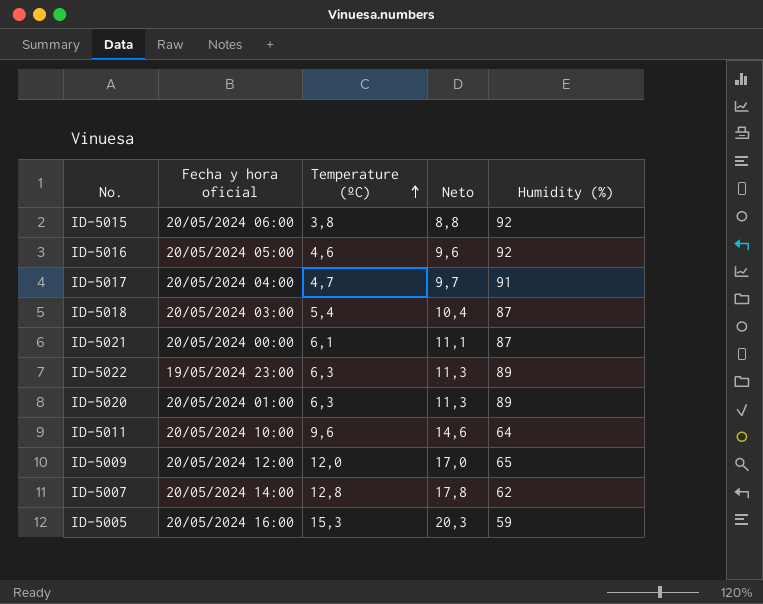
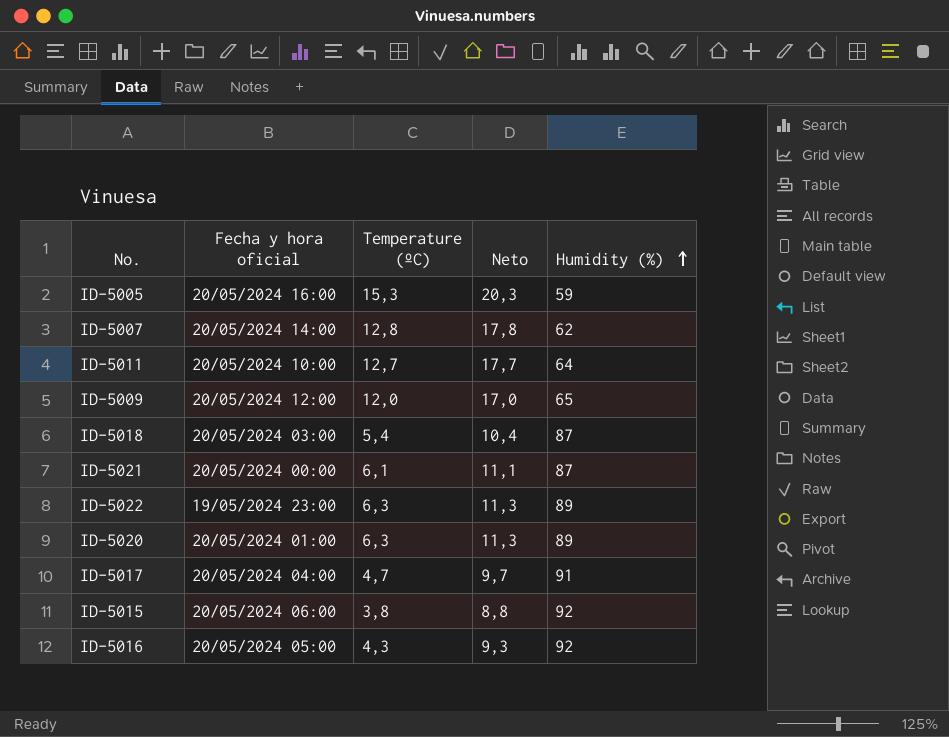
row order: Temperature (ºC) ascending -> Humidity (%) ascending
ID-5011 | Temperature (ºC): 9,6 -> 12,7
ID-5011 | Neto: 14,6 -> 17,7
ID-5016 | Temperature (ºC): 4,6 -> 4,3
ID-5016 | Neto: 9,6 -> 9,3

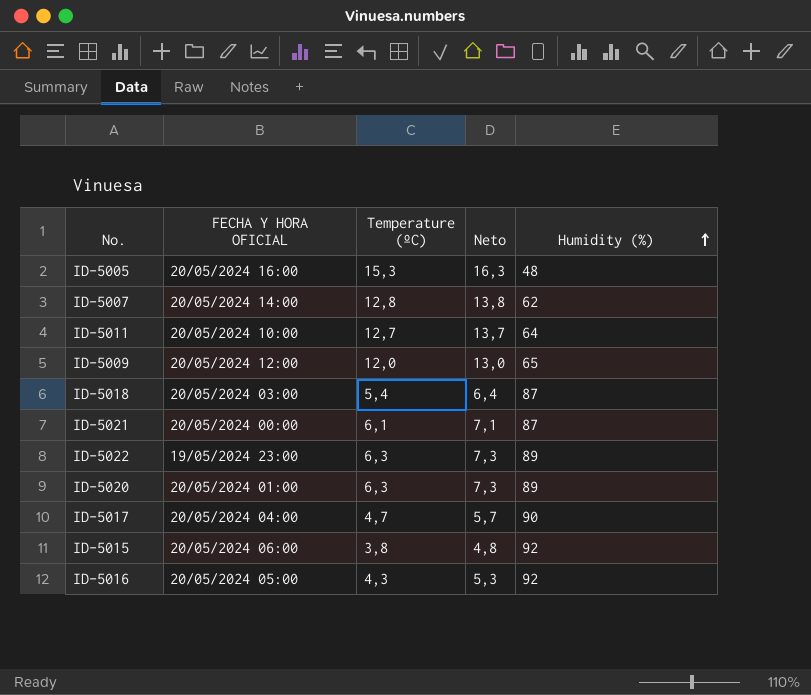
column name: Fecha y hora oficial -> FECHA Y HORA OFICIAL
column Neto | formula: [Temperature (ºC)] + 5 -> [Temperature (ºC)] + 1
ID-5005 | Humidity (%): 59 -> 48
ID-5017 | Humidity (%): 91 -> 90

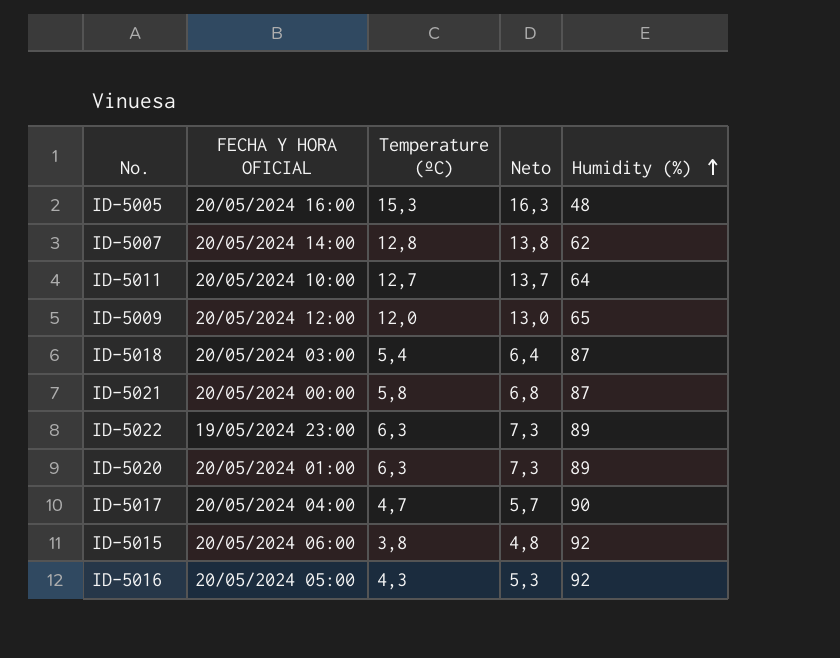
ID-5021 | Temperature (ºC): 6,1 -> 5,8
ID-5021 | Neto: 7,1 -> 6,8

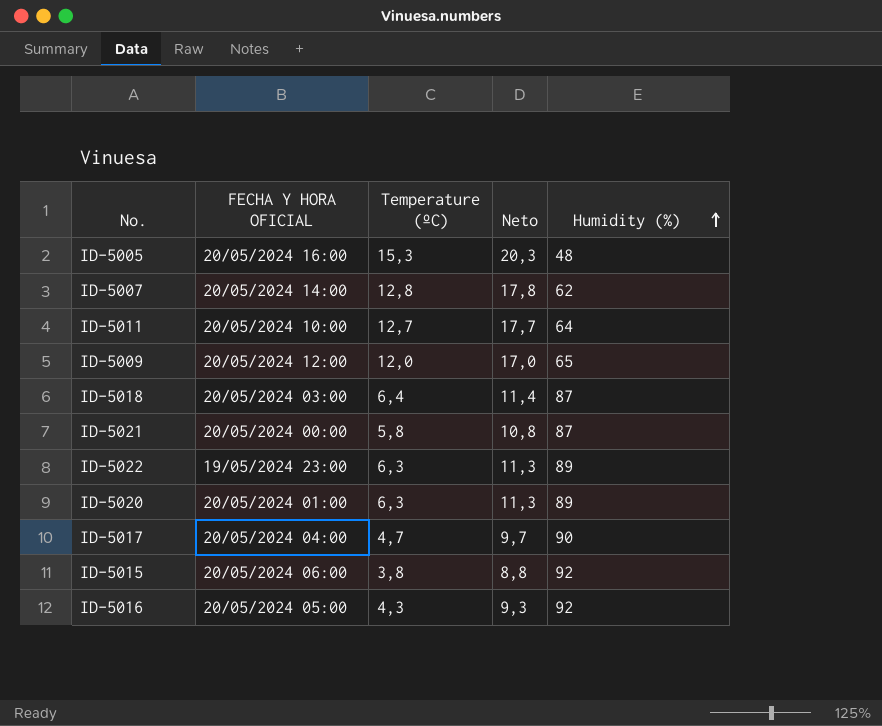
column Neto | formula: [Temperature (ºC)] + 1 -> [Temperature (ºC)] + 5
ID-5018 | Temperature (ºC): 5,4 -> 6,4

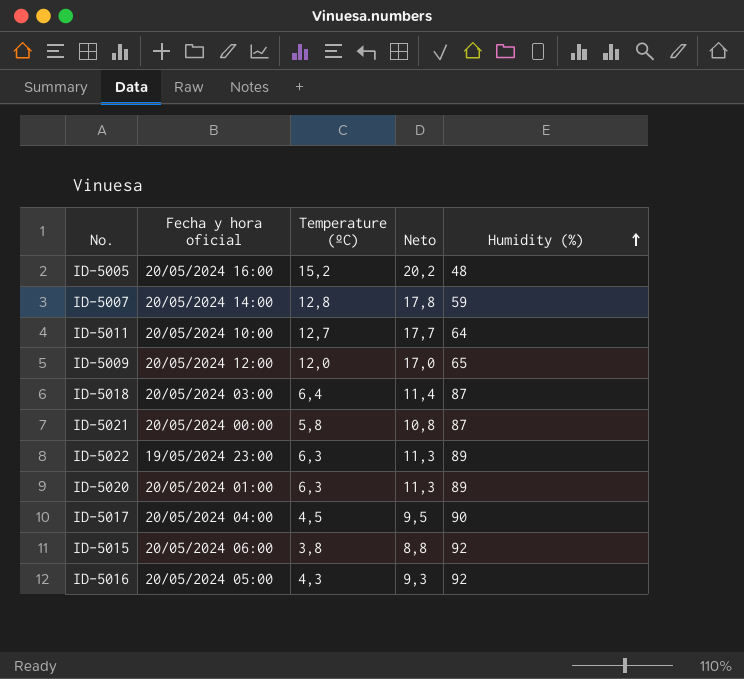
column name: FECHA Y HORA OFICIAL -> Fecha y hora oficial
ID-5005 | Temperature (ºC): 15,3 -> 15,2
ID-5005 | Neto: 20,3 -> 20,2
ID-5007 | Humidity (%): 62 -> 59
ID-5017 | Temperature (ºC): 4,7 -> 4,5
ID-5017 | Neto: 9,7 -> 9,5

